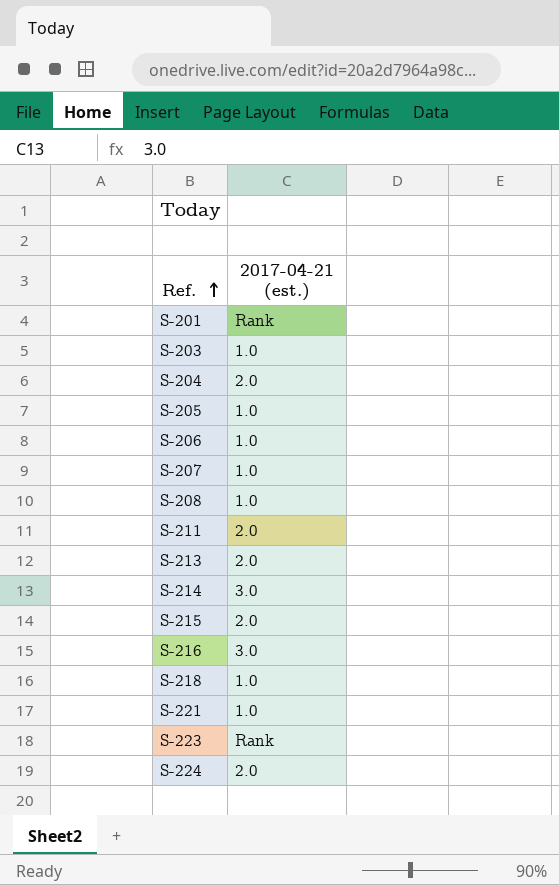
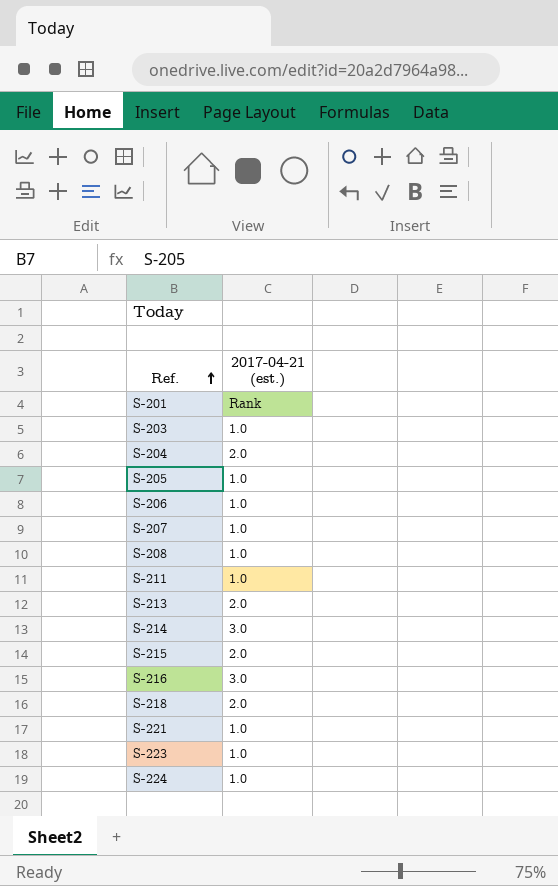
S-211 | 2017-04-21 (est.): 2.0 -> 1.0
S-218 | 2017-04-21 (est.): 1.0 -> 2.0
S-223 | 2017-04-21 (est.): Rank -> 1.0
S-224 | 2017-04-21 (est.): 2.0 -> 1.0

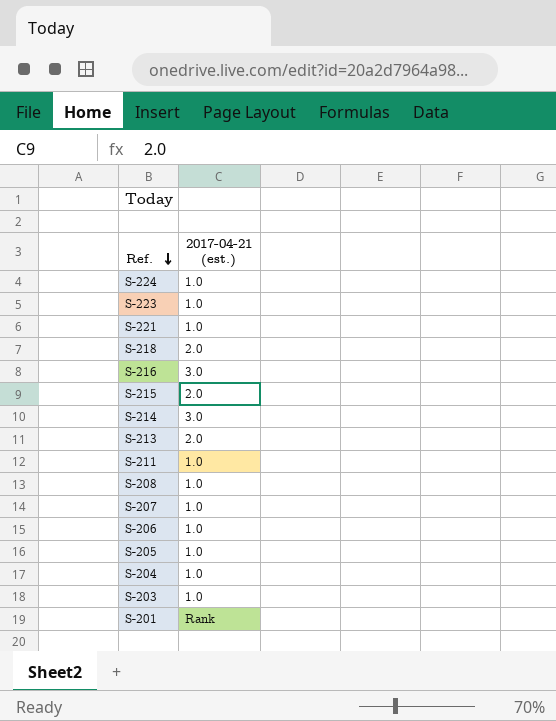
row order: Ref. ascending -> Ref. descending
S-204 | 2017-04-21 (est.): 2.0 -> 1.0

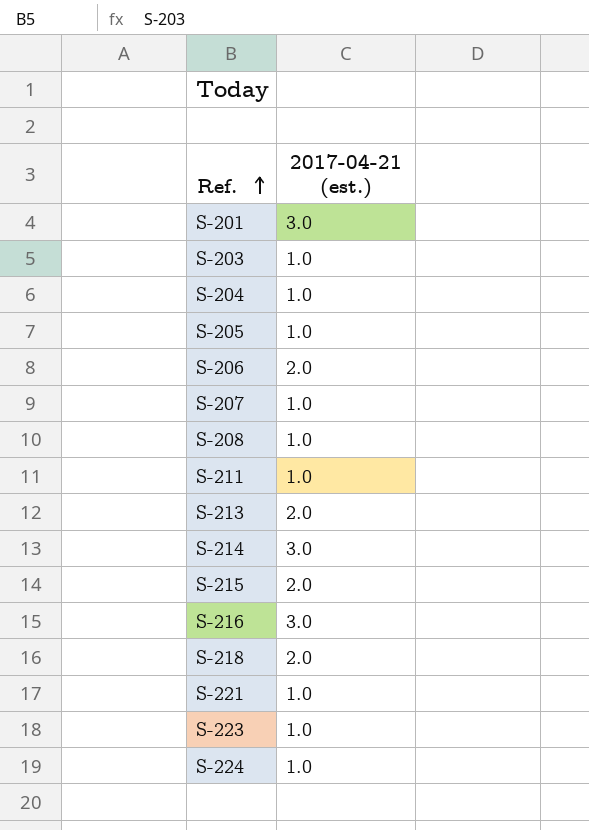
row order: Ref. descending -> Ref. ascending
S-201 | 2017-04-21 (est.): Rank -> 3.0
S-206 | 2017-04-21 (est.): 1.0 -> 2.0

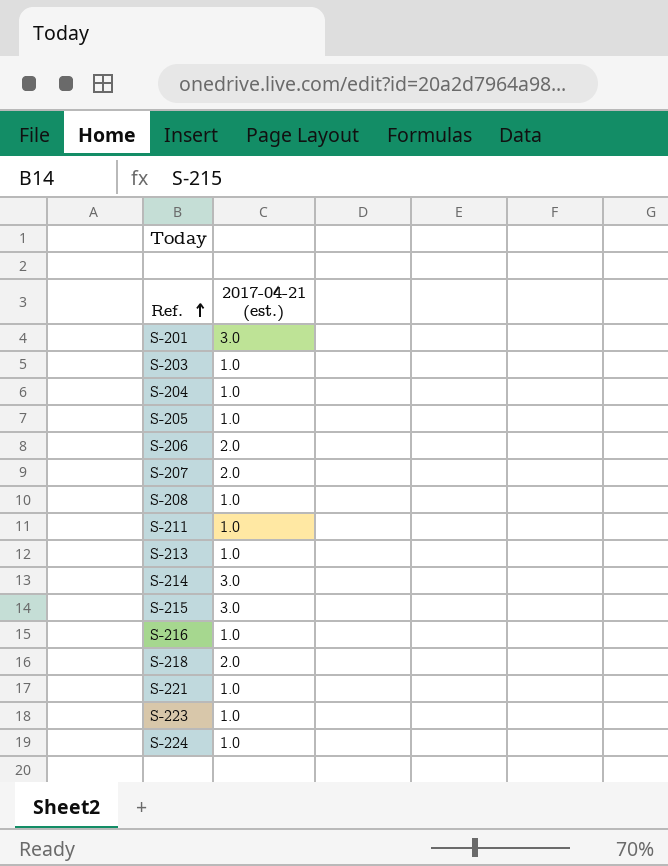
S-207 | 2017-04-21 (est.): 1.0 -> 2.0
S-213 | 2017-04-21 (est.): 2.0 -> 1.0
S-215 | 2017-04-21 (est.): 2.0 -> 3.0
S-216 | 2017-04-21 (est.): 3.0 -> 1.0

